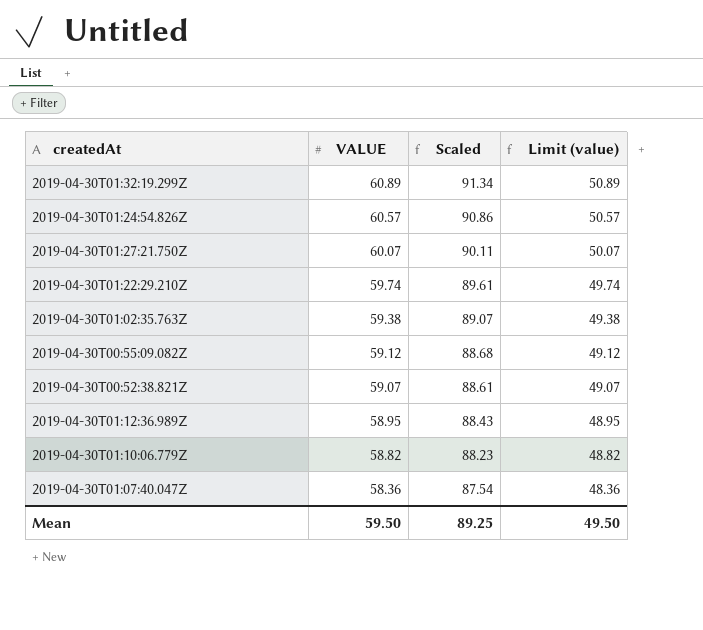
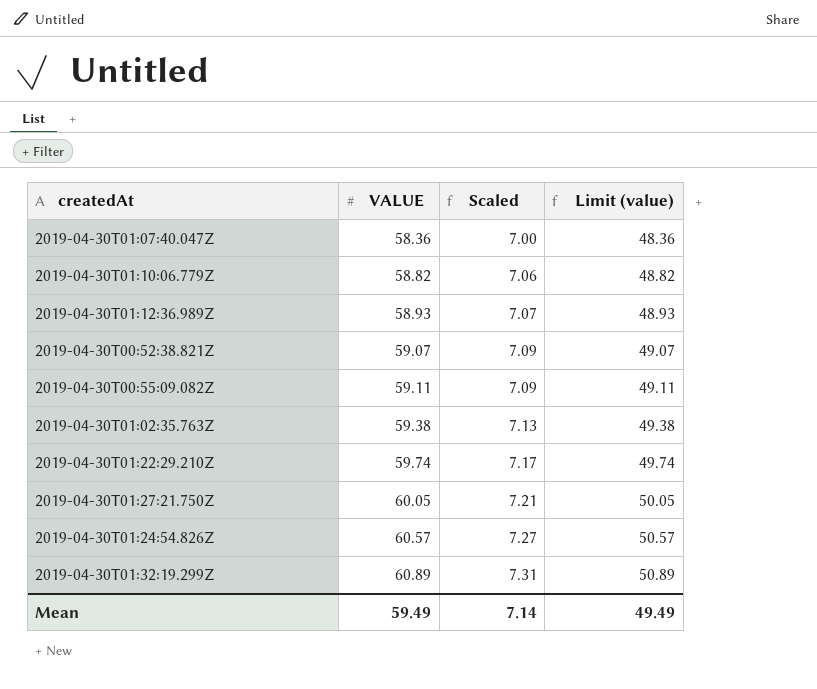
row order: VALUE descending -> VALUE ascending
column Scaled | formula: [VALUE] * 1.5 -> [VALUE] * 0.12
2019-04-30T01:12:36.989Z | VALUE: 58.95 -> 58.93
2019-04-30T01:12:36.989Z | Limit (value): 48.95 -> 48.93
2019-04-30T00:55:09.082Z | VALUE: 59.12 -> 59.11
2019-04-30T00:55:09.082Z | Limit (value): 49.12 -> 49.11
2019-04-30T01:27:21.750Z | VALUE: 60.07 -> 60.05
2019-04-30T01:27:21.750Z | Limit (value): 50.07 -> 50.05
Mean | VALUE: 59.50 -> 59.49
Mean | Scaled: 89.25 -> 7.14
Mean | Limit (value): 49.50 -> 49.49

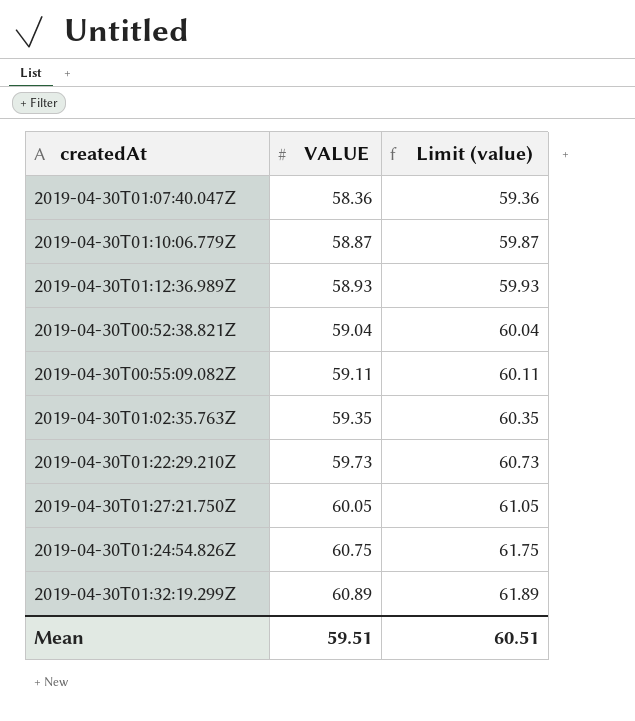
column Scaled | formula: [VALUE] * 0.12 -> none
column Limit (value) | formula: [VALUE] - 10 -> [VALUE] + 1
2019-04-30T01:10:06.779Z | VALUE: 58.82 -> 58.87
2019-04-30T00:52:38.821Z | VALUE: 59.07 -> 59.04
2019-04-30T01:02:35.763Z | VALUE: 59.38 -> 59.35
2019-04-30T01:22:29.210Z | VALUE: 59.74 -> 59.73
2019-04-30T01:24:54.826Z | VALUE: 60.57 -> 60.75
Mean | VALUE: 59.49 -> 59.51
Mean | Limit (value): 49.49 -> 60.51

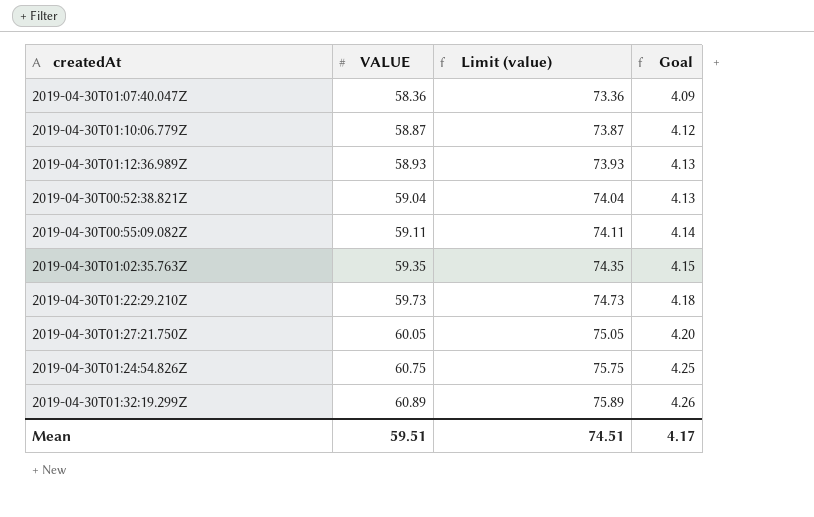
column Limit (value) | formula: [VALUE] + 1 -> [VALUE] + 15
column Goal | formula: none -> [VALUE] * 0.07
Mean | Limit (value): 60.51 -> 74.51

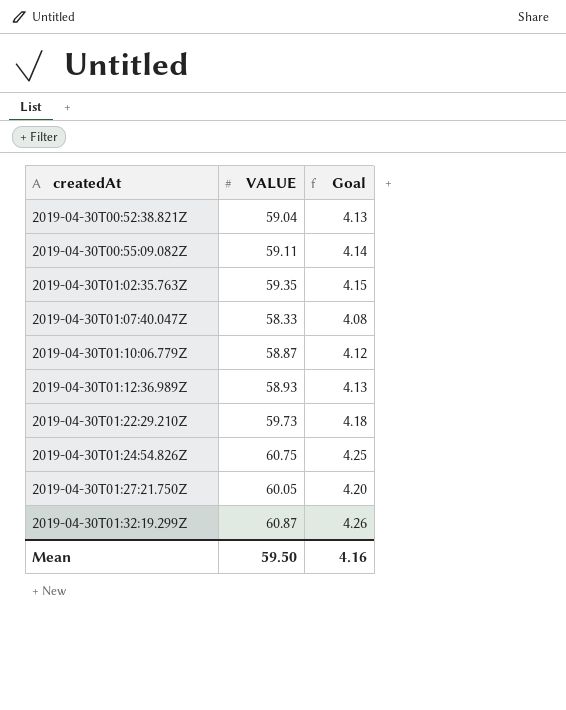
row order: VALUE ascending -> createdAt ascending
column Limit (value) | formula: [VALUE] + 15 -> none
2019-04-30T01:07:40.047Z | VALUE: 58.36 -> 58.33
2019-04-30T01:07:40.047Z | Goal: 4.09 -> 4.08
2019-04-30T01:32:19.299Z | VALUE: 60.89 -> 60.87
Mean | VALUE: 59.51 -> 59.50
Mean | Goal: 4.17 -> 4.16

